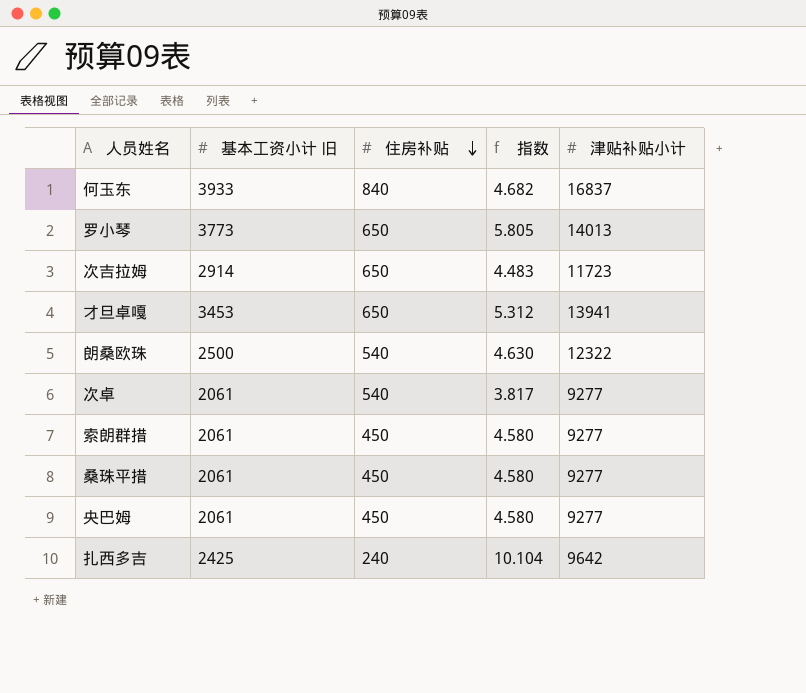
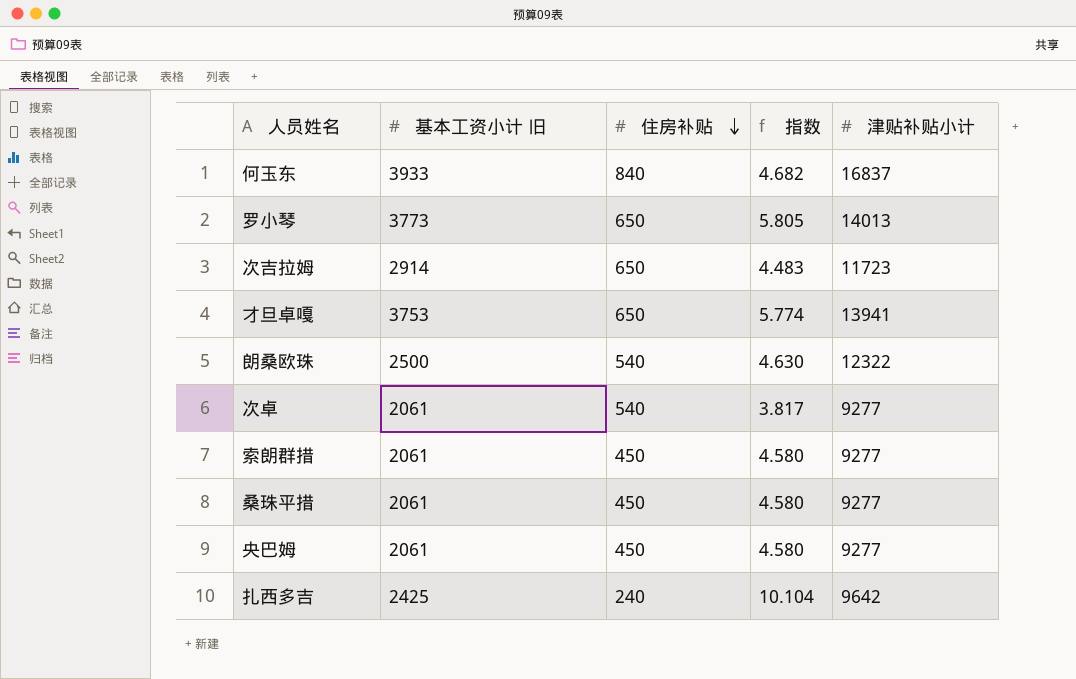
才旦卓嘎 | 基本工资小计 旧: 3453 -> 3753
才旦卓嘎 | 指数: 5.312 -> 5.774

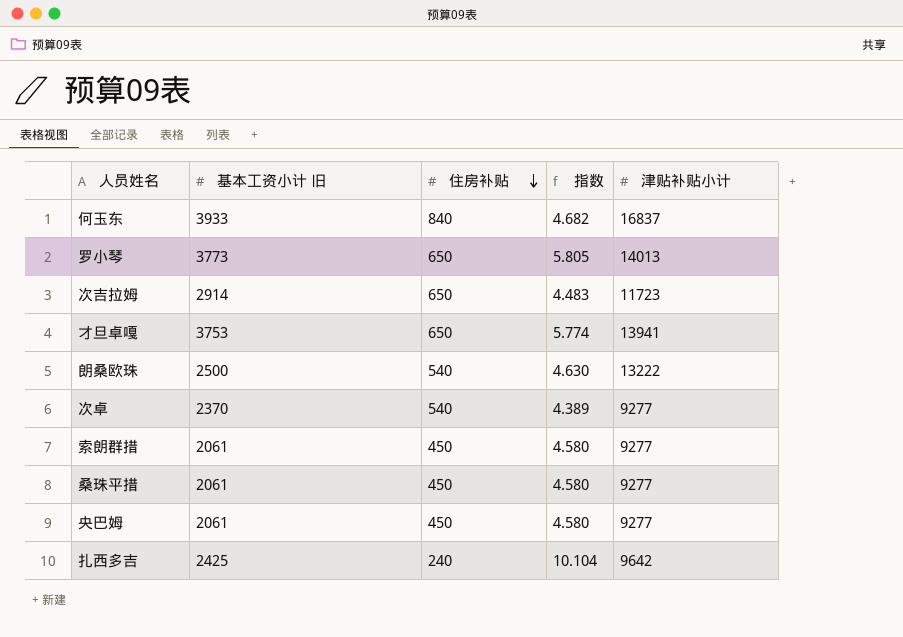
朗桑欧珠 | 津贴补贴小计: 12322 -> 13222
次卓 | 基本工资小计 旧: 2061 -> 2370
次卓 | 指数: 3.817 -> 4.389

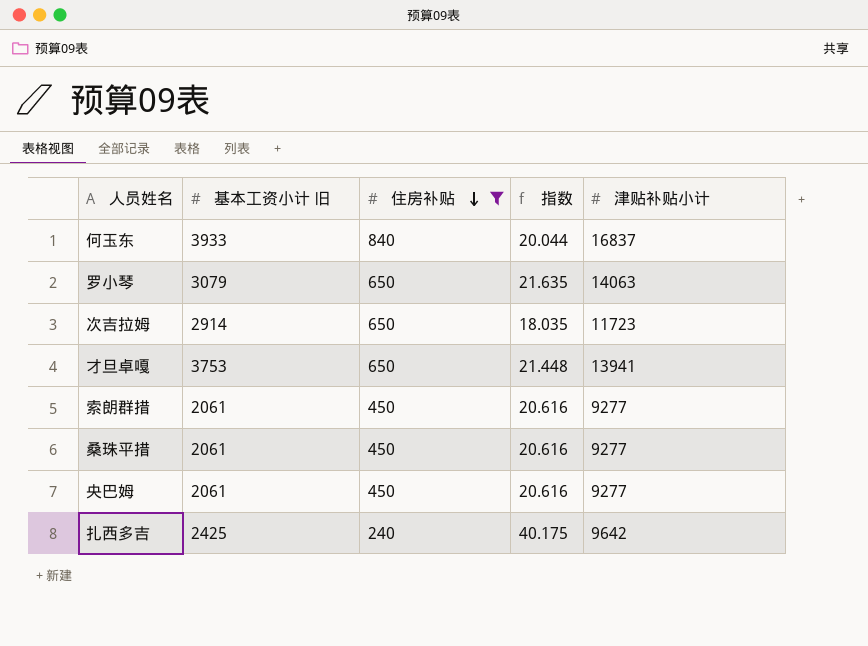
filter: none -> 住房补贴 != 540
column 指数 | formula: [基本工资小计 旧] / [住房补贴] -> [津贴补贴小计] / [住房补贴]
罗小琴 | 基本工资小计 旧: 3773 -> 3079
罗小琴 | 津贴补贴小计: 14013 -> 14063

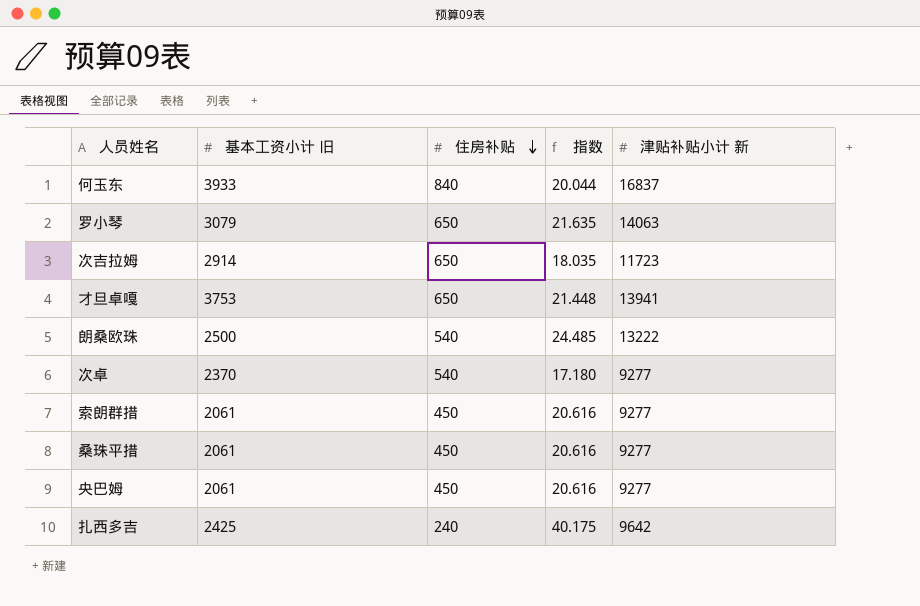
filter: 住房补贴 != 540 -> none
column name: 津贴补贴小计 -> 津贴补贴小计 新

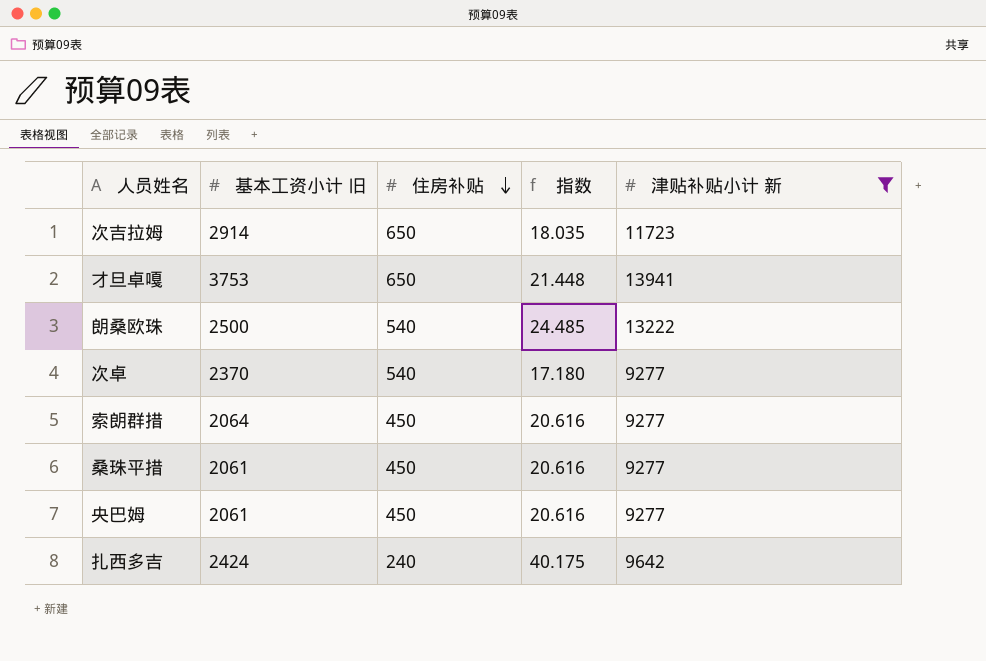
filter: none -> 津贴补贴小计 新 <= 13941
索朗群措 | 基本工资小计 旧: 2061 -> 2064
扎西多吉 | 基本工资小计 旧: 2425 -> 2424

